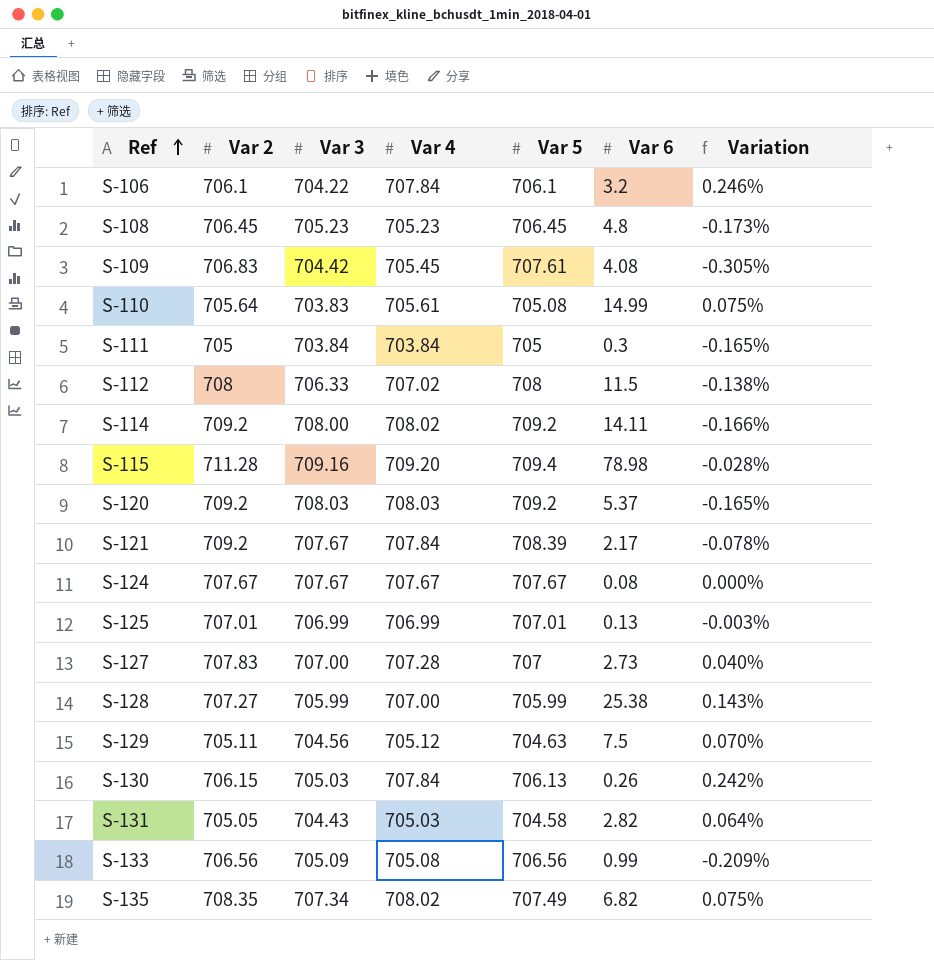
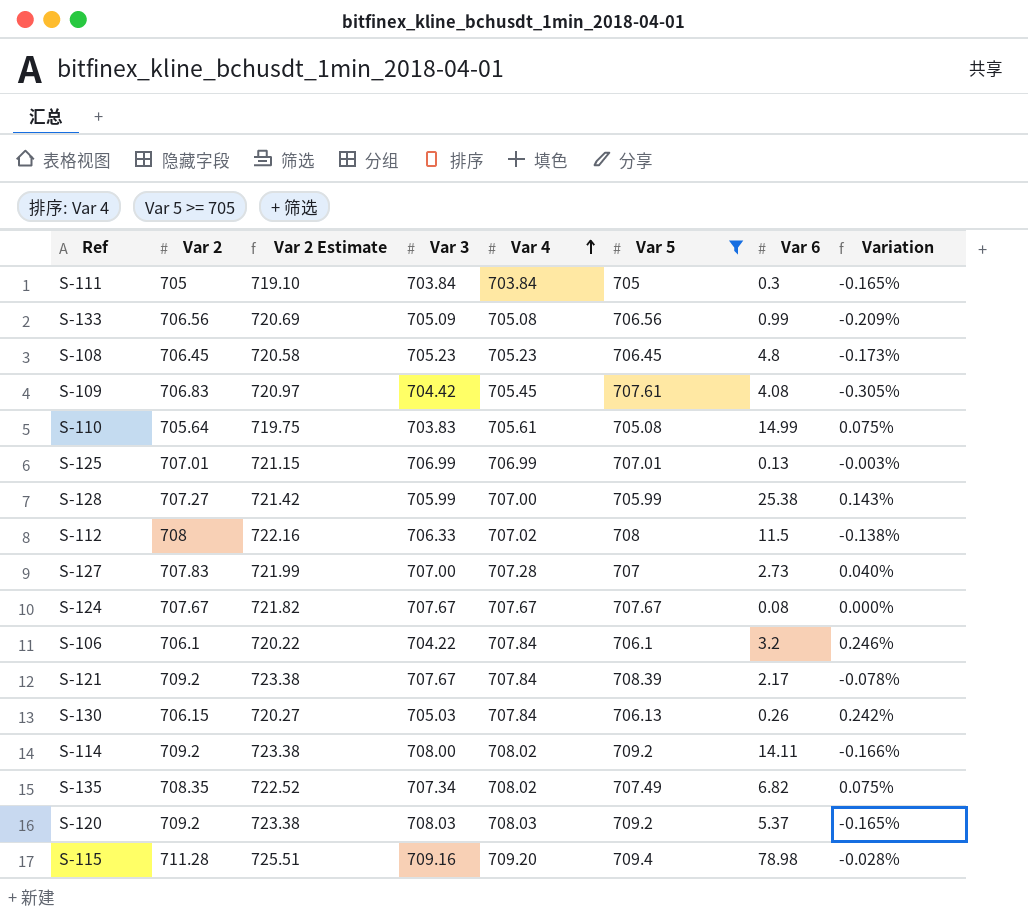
filter: none -> Var 5 >= 705
row order: Ref ascending -> Var 4 ascending
column Var 2 Estimate | formula: none -> [Var 2] * 1.02

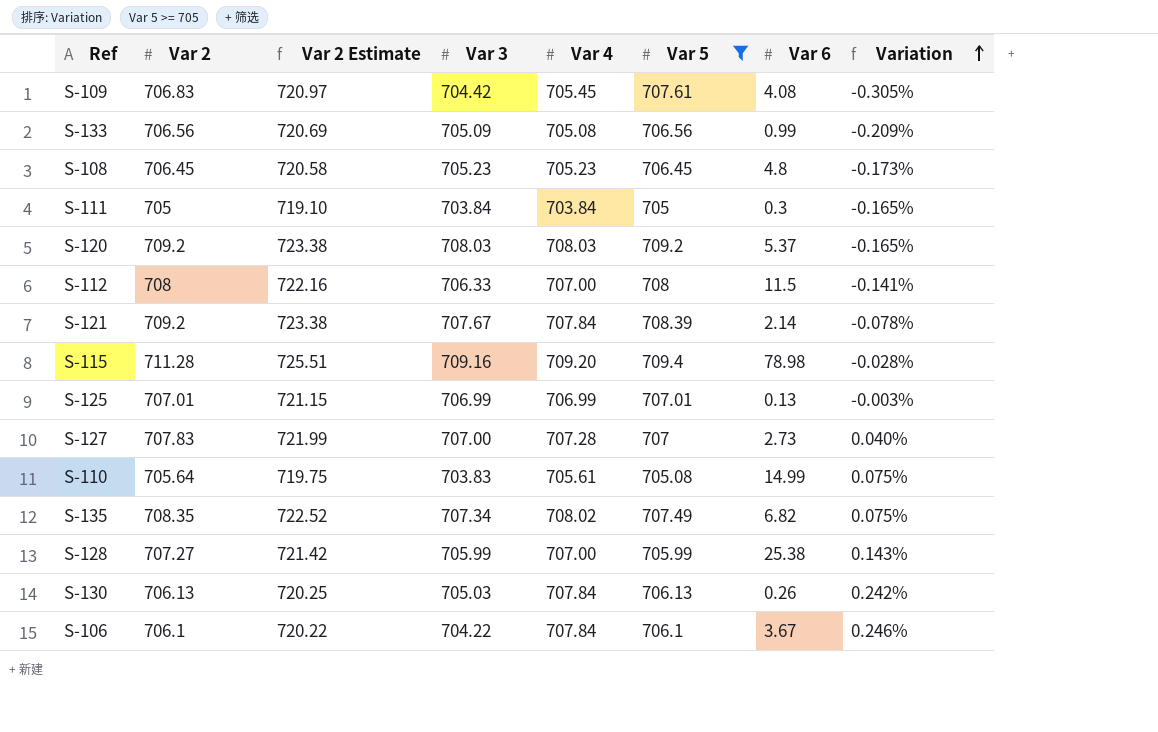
row order: Var 4 ascending -> Variation ascending
row S-124: 707.67 | 721.82 | 707.67 | 707.67 | 707.67 | 0.08 | 0.000% -> none
row S-114: 709.2 | 723.38 | 708.00 | 708.02 | 709.2 | 14.11 | -0.166% -> none
S-112 | Var 4: 707.02 -> 707.00
S-112 | Variation: -0.138% -> -0.141%
S-121 | Var 6: 2.17 -> 2.14
S-130 | Var 2: 706.15 -> 706.13
S-130 | Var 2 Estimate: 720.27 -> 720.25
S-106 | Var 6: 3.2 -> 3.67

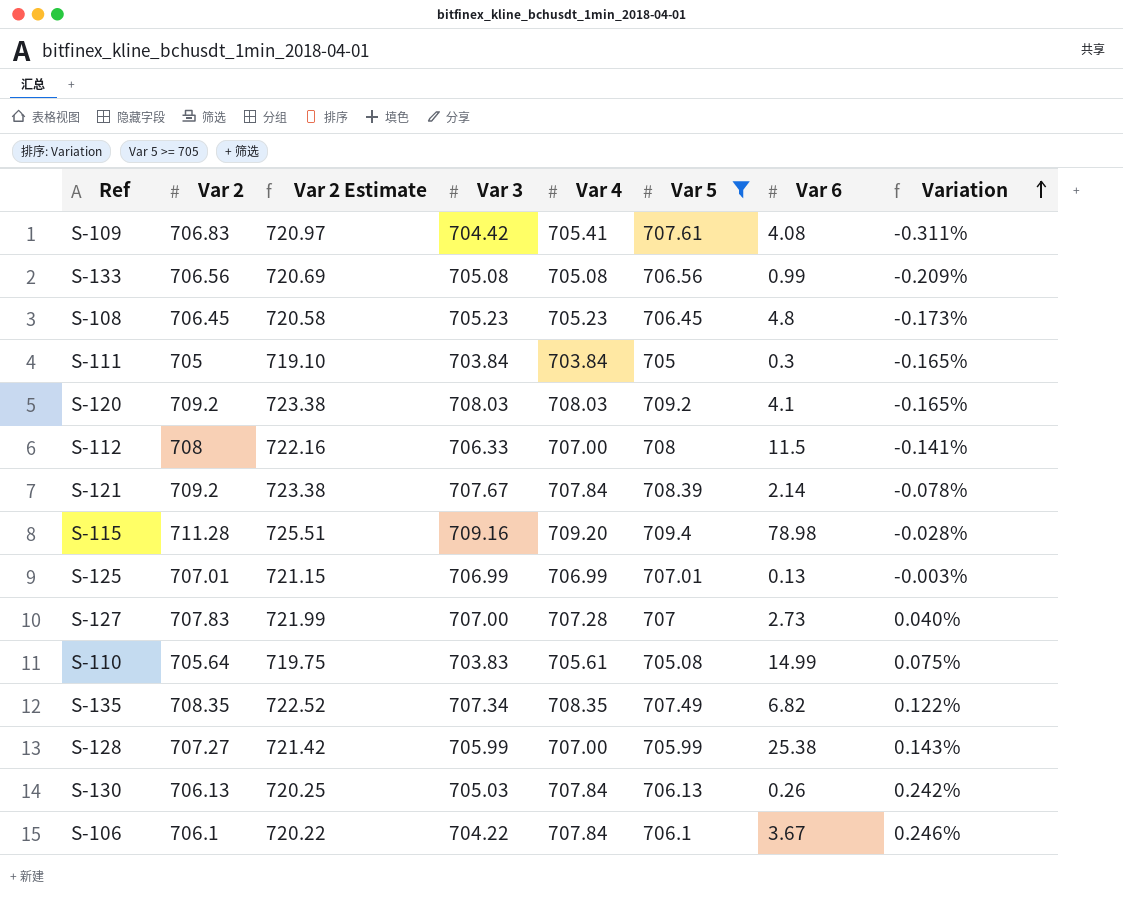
S-109 | Var 4: 705.45 -> 705.41
S-109 | Variation: -0.305% -> -0.311%
S-133 | Var 3: 705.09 -> 705.08
S-120 | Var 6: 5.37 -> 4.1
S-135 | Var 4: 708.02 -> 708.35
S-135 | Variation: 0.075% -> 0.122%

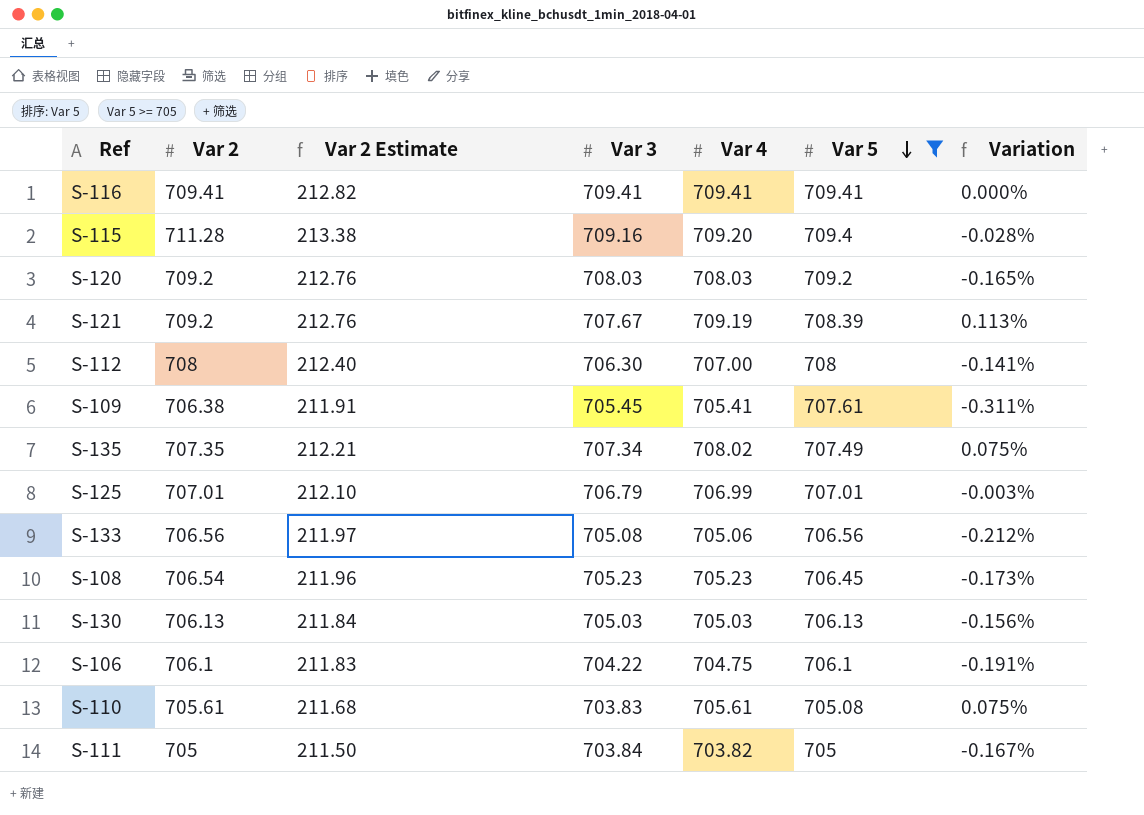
row order: Variation ascending -> Var 5 descending
column Var 6 | position: 7 -> none
column Var 2 Estimate | formula: [Var 2] * 1.02 -> [Var 2] * 0.3
row S-127: 707.83 | 721.99 | 707.00 | 707.28 | 707 | 2.73 | 0.040% -> none
row S-128: 707.27 | 721.42 | 705.99 | 707.00 | 705.99 | 25.38 | 0.143% -> none
row S-116: none -> 709.41 | 212.82 | 709.41 | 709.41 | 709.41 | 0.000%
S-121 | Var 4: 707.84 -> 709.19
S-121 | Variation: -0.078% -> 0.113%
S-112 | Var 3: 706.33 -> 706.30
S-109 | Var 2: 706.83 -> 706.38
S-109 | Var 3: 704.42 -> 705.45
S-135 | Var 2: 708.35 -> 707.35
S-135 | Var 4: 708.35 -> 708.02
S-135 | Variation: 0.122% -> 0.075%
S-125 | Var 3: 706.99 -> 706.79
S-133 | Var 4: 705.08 -> 705.06
S-133 | Variation: -0.209% -> -0.212%
S-108 | Var 2: 706.45 -> 706.54
S-130 | Var 4: 707.84 -> 705.03
S-130 | Variation: 0.242% -> -0.156%
S-106 | Var 4: 707.84 -> 704.75
S-106 | Variation: 0.246% -> -0.191%
S-110 | Var 2: 705.64 -> 705.61
S-111 | Var 4: 703.84 -> 703.82
S-111 | Variation: -0.165% -> -0.167%

